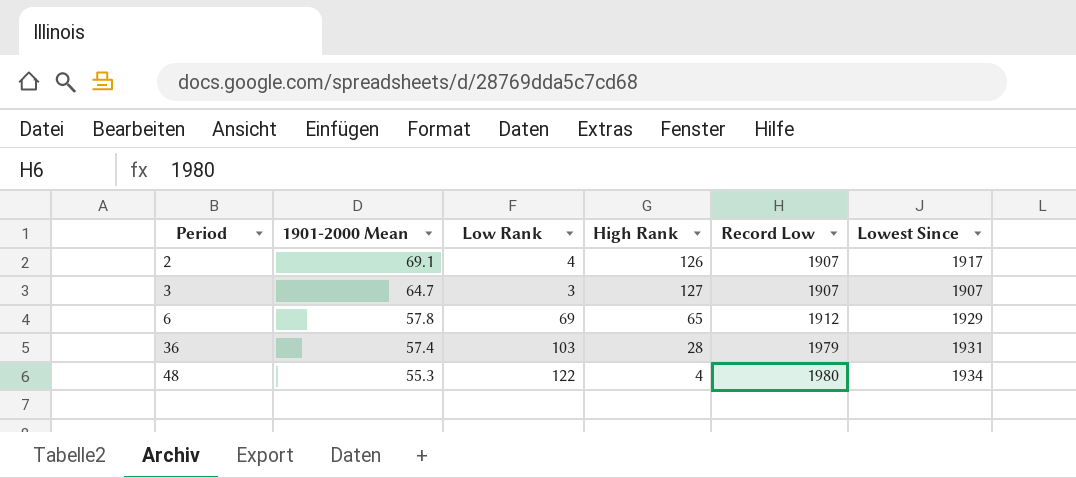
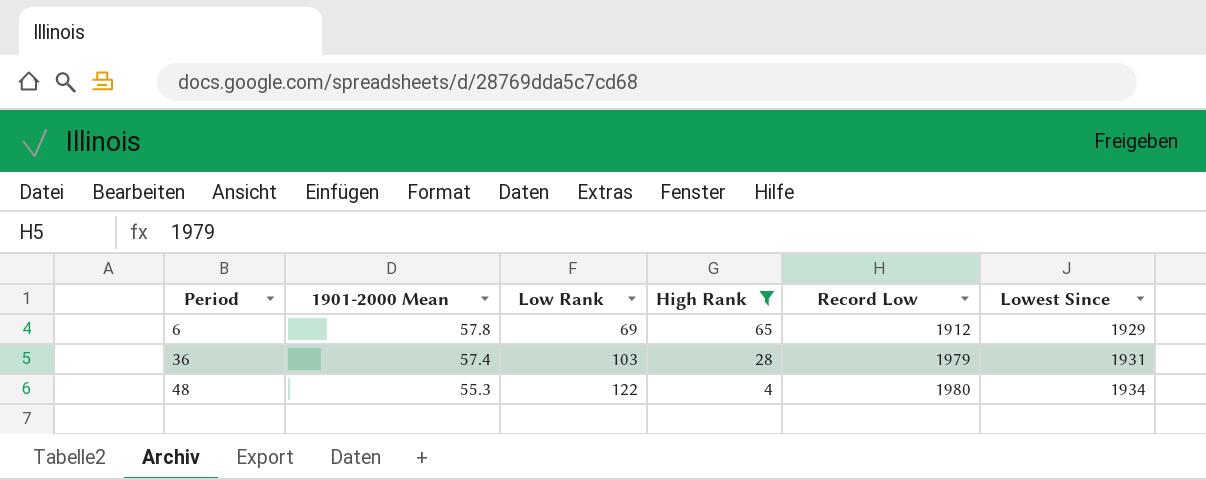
filter: none -> High Rank <= 65

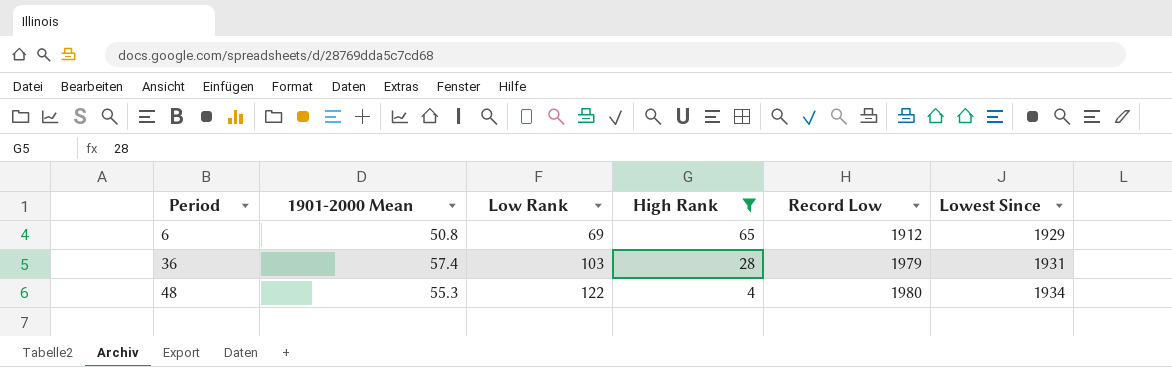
6 | 1901-2000 Mean: 57.8 -> 50.8

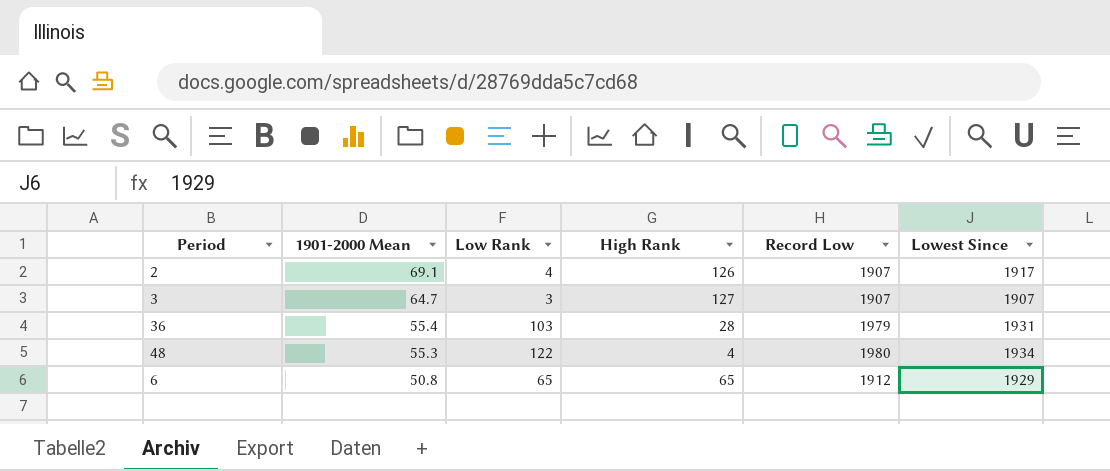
filter: High Rank <= 65 -> none
row order: Period ascending -> 1901-2000 Mean descending
36 | 1901-2000 Mean: 57.4 -> 55.4
6 | Low Rank: 69 -> 65

